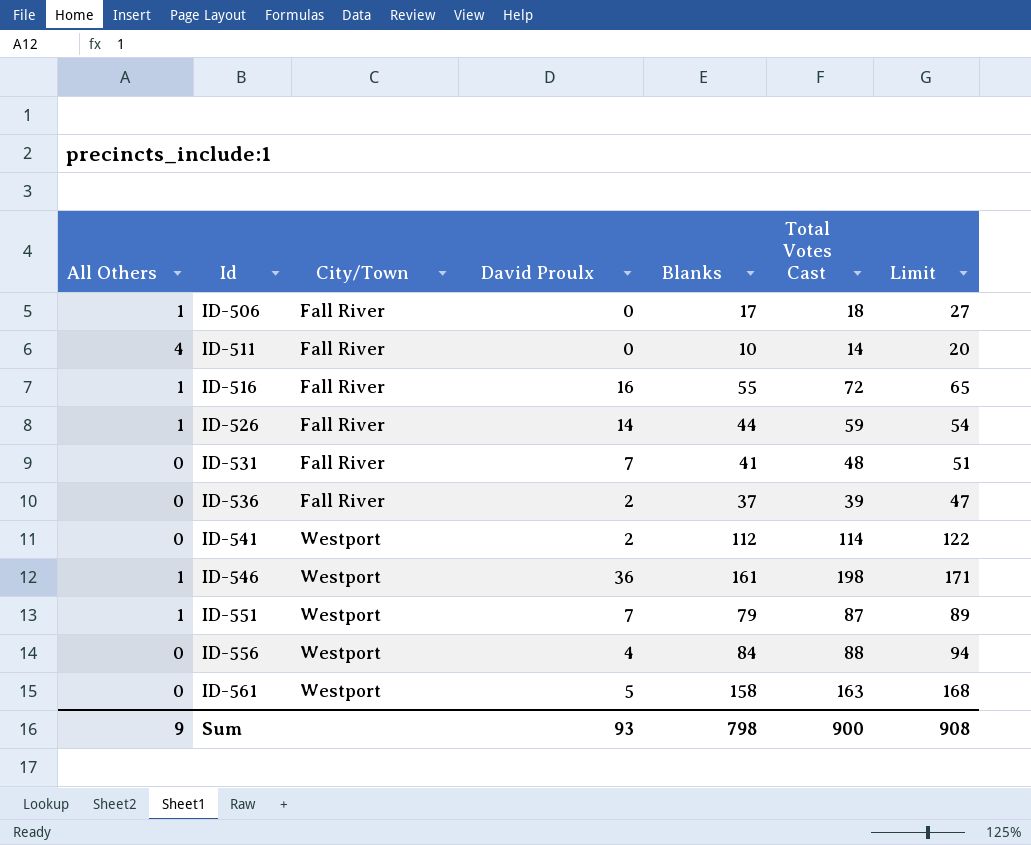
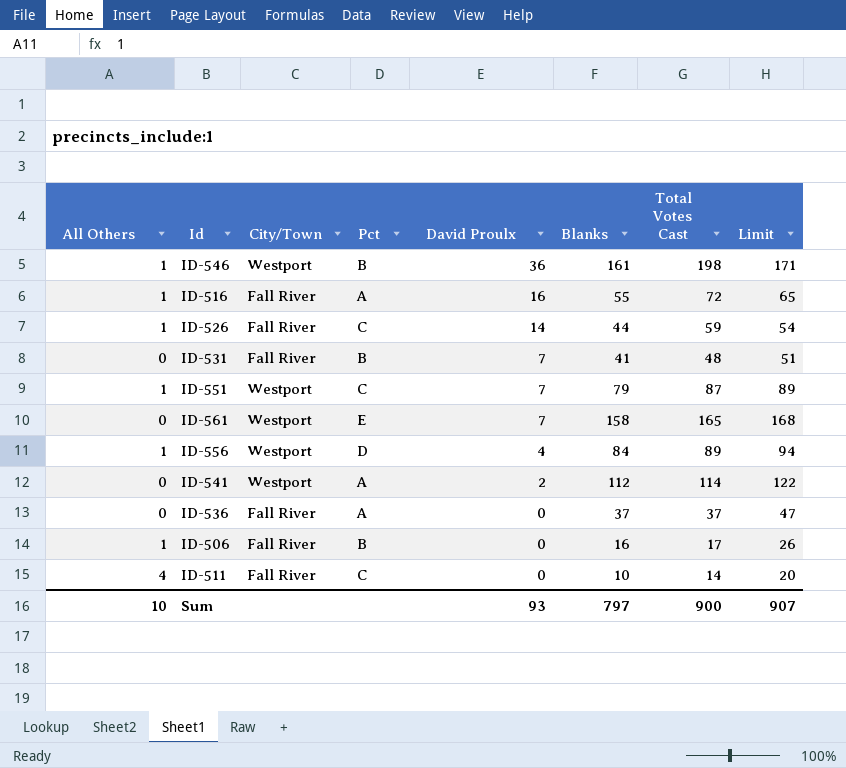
row order: Id ascending -> David Proulx descending
column Pct | position: none -> 4
ID-561 | David Proulx: 5 -> 7
ID-561 | Total Votes Cast: 163 -> 165
ID-556 | All Others: 0 -> 1
ID-556 | Total Votes Cast: 88 -> 89
ID-536 | David Proulx: 2 -> 0
ID-536 | Total Votes Cast: 39 -> 37
ID-506 | Blanks: 17 -> 16
ID-506 | Total Votes Cast: 18 -> 17
ID-506 | Limit: 27 -> 26
Sum | All Others: 9 -> 10
Sum | Blanks: 798 -> 797
Sum | Limit: 908 -> 907

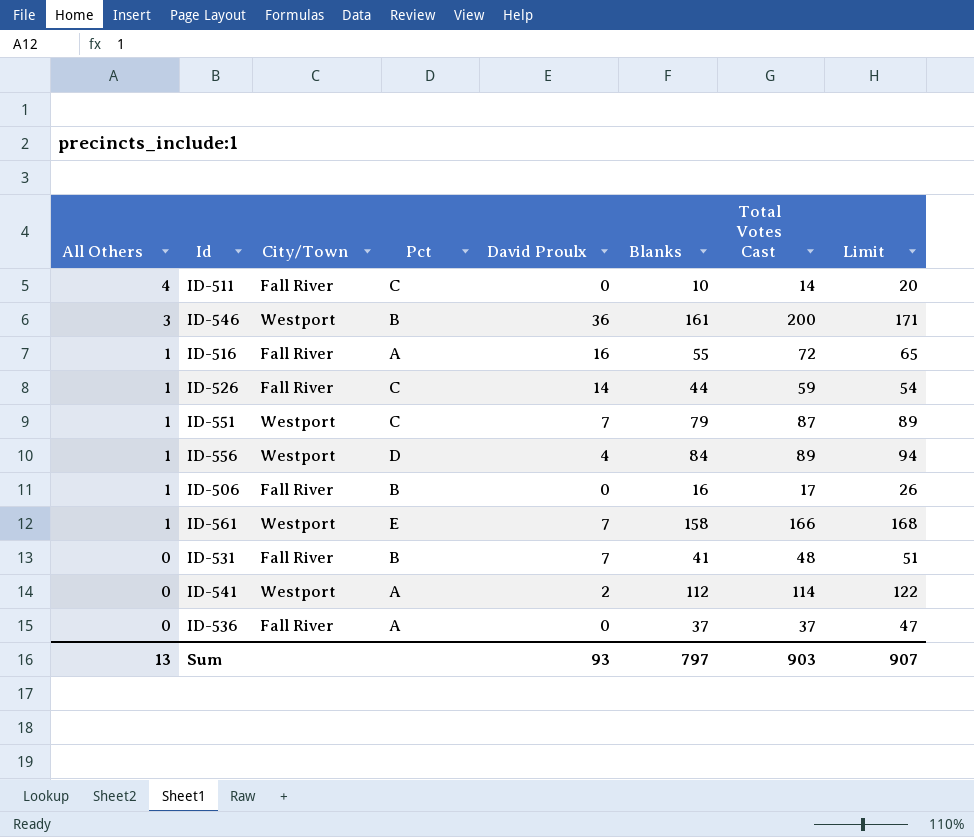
row order: David Proulx descending -> All Others descending
ID-546 | All Others: 1 -> 3
ID-546 | Total Votes Cast: 198 -> 200
ID-561 | All Others: 0 -> 1
ID-561 | Total Votes Cast: 165 -> 166
Sum | All Others: 10 -> 13
Sum | Total Votes Cast: 900 -> 903

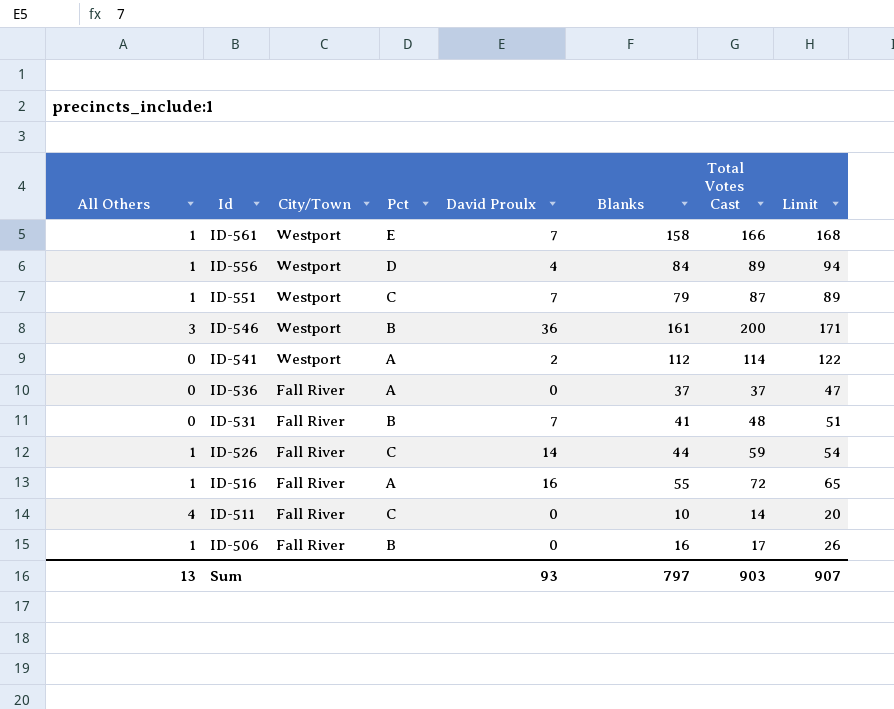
row order: All Others descending -> Id descending

